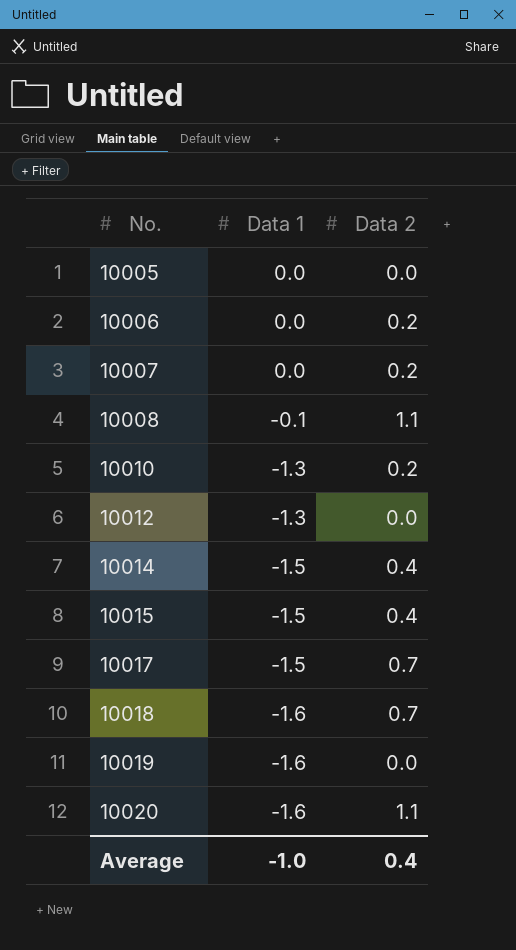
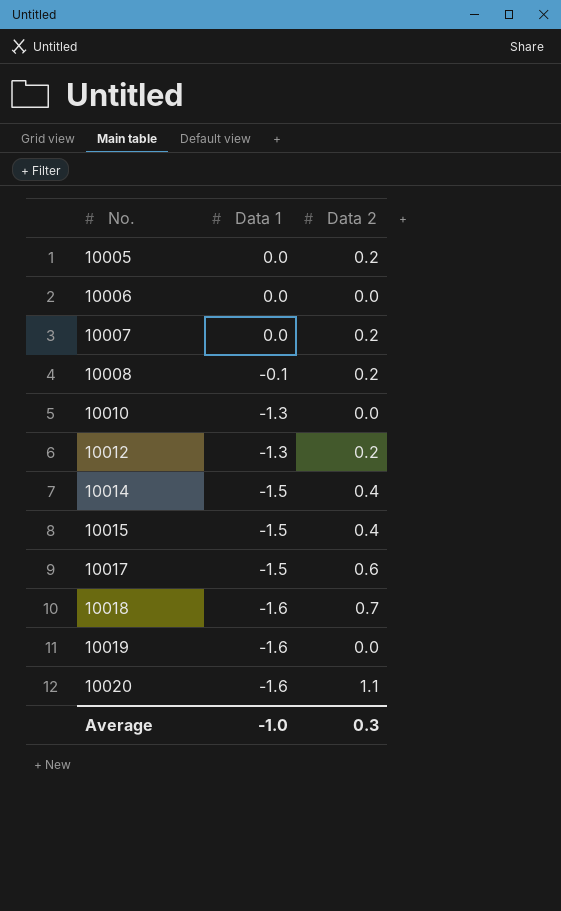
10005 | Data 2: 0.0 -> 0.2
10006 | Data 2: 0.2 -> 0.0
10008 | Data 2: 1.1 -> 0.2
10010 | Data 2: 0.2 -> 0.0
10012 | Data 2: 0.0 -> 0.2
10017 | Data 2: 0.7 -> 0.6
Average | Data 2: 0.4 -> 0.3

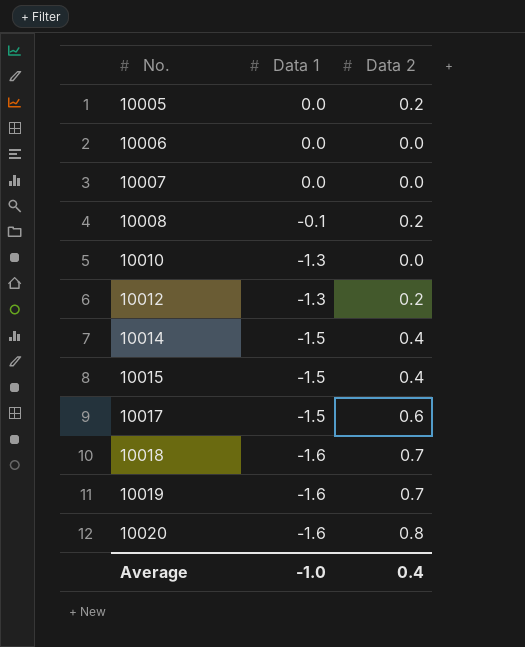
10007 | Data 2: 0.2 -> 0.0
10019 | Data 2: 0.0 -> 0.7
10020 | Data 2: 1.1 -> 0.8
Average | Data 2: 0.3 -> 0.4

